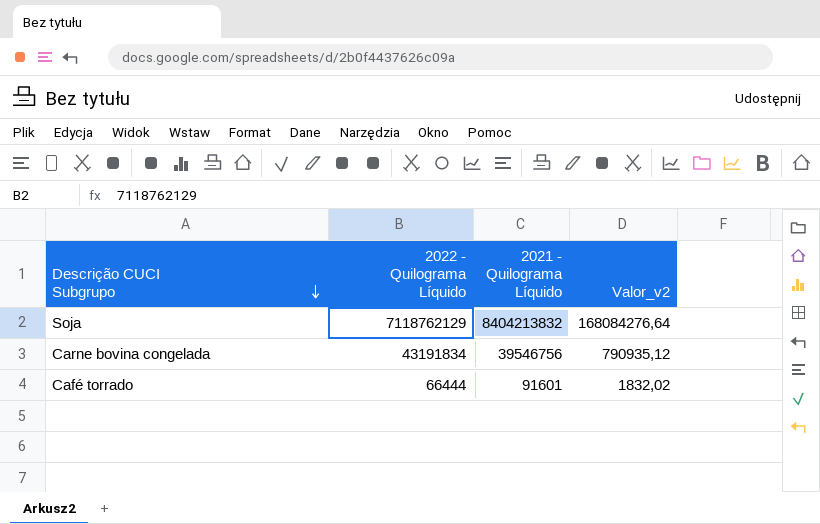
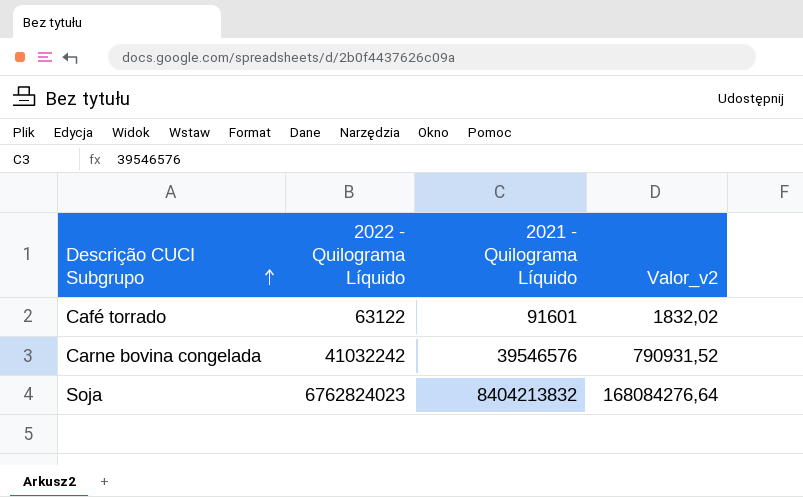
row order: Descrição CUCI Subgrupo descending -> Descrição CUCI Subgrupo ascending
Café torrado | 2022 - Quilograma Líquido: 66444 -> 63122
Carne bovina congelada | 2022 - Quilograma Líquido: 43191834 -> 41032242
Carne bovina congelada | 2021 - Quilograma Líquido: 39546756 -> 39546576
Carne bovina congelada | Valor_v2: 790935,12 -> 790931,52
Soja | 2022 - Quilograma Líquido: 7118762129 -> 6762824023

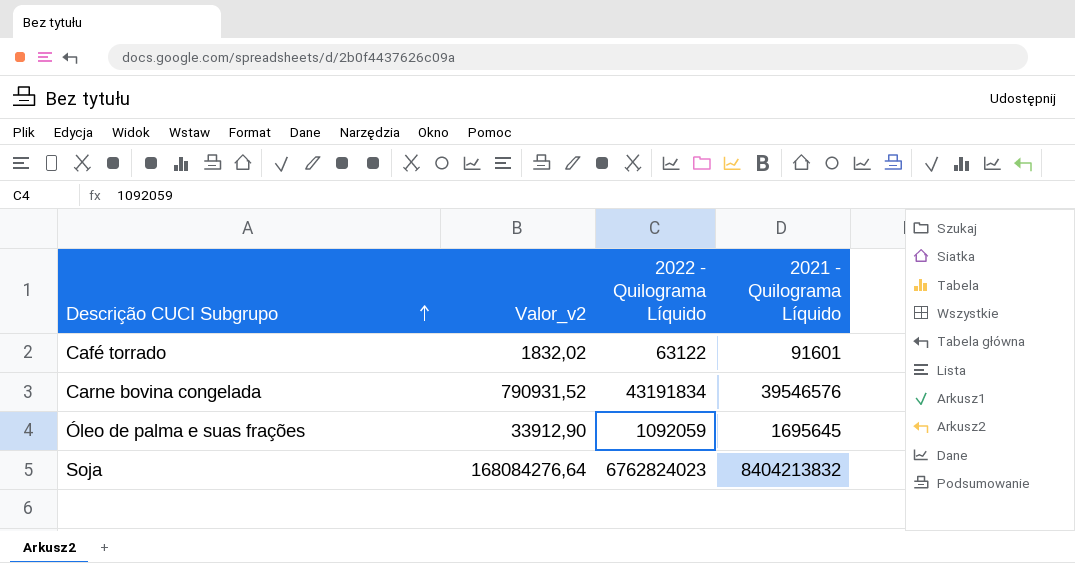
column Valor_v2 | position: 4 -> 2
Carne bovina congelada | 2022 - Quilograma Líquido: 41032242 -> 43191834
row Óleo de palma e suas frações: none -> 33912,90 | 1092059 | 1695645

